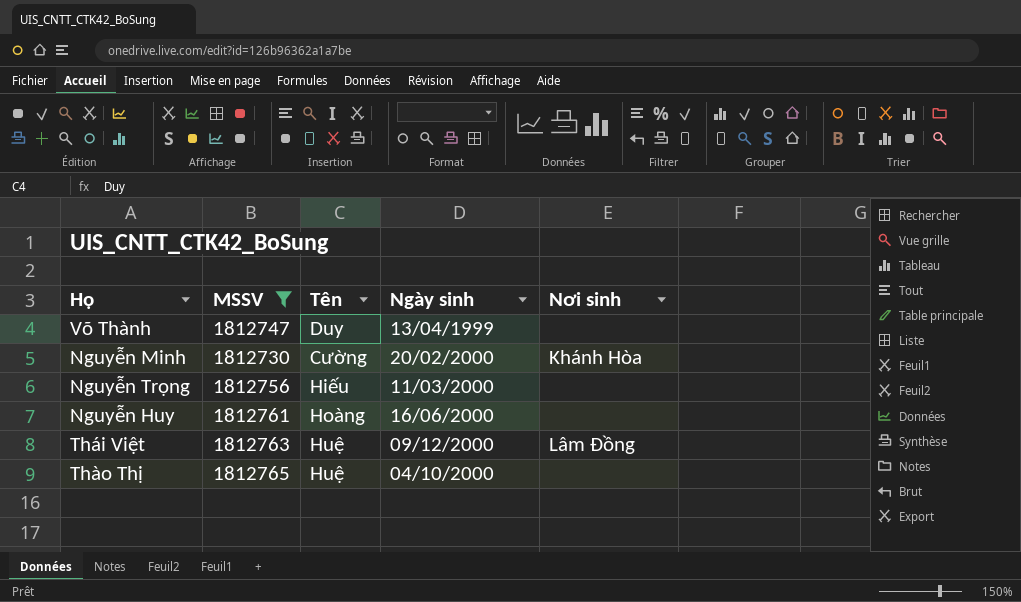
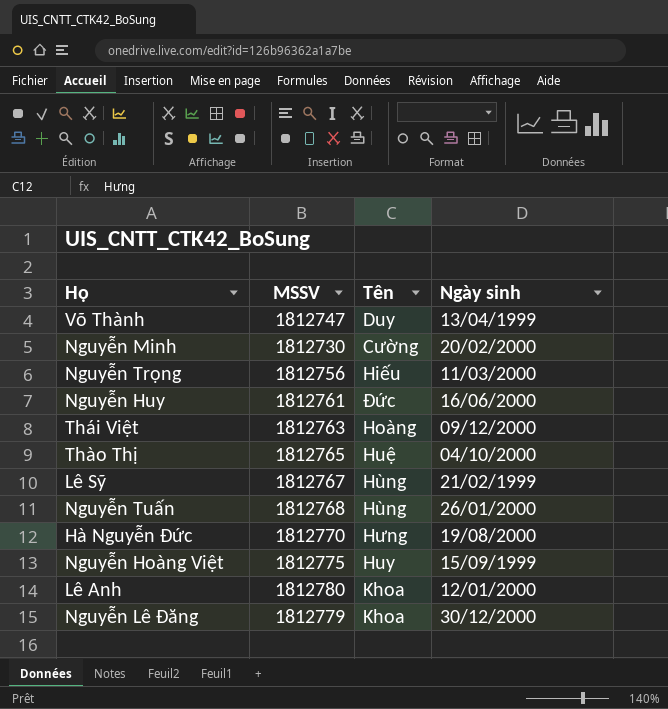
filter: MSSV <= 1812765 -> none
column Nơi sinh | position: 5 -> none
Nguyễn Huy | Tên: Hoàng -> Đức
Thái Việt | Tên: Huệ -> Hoàng

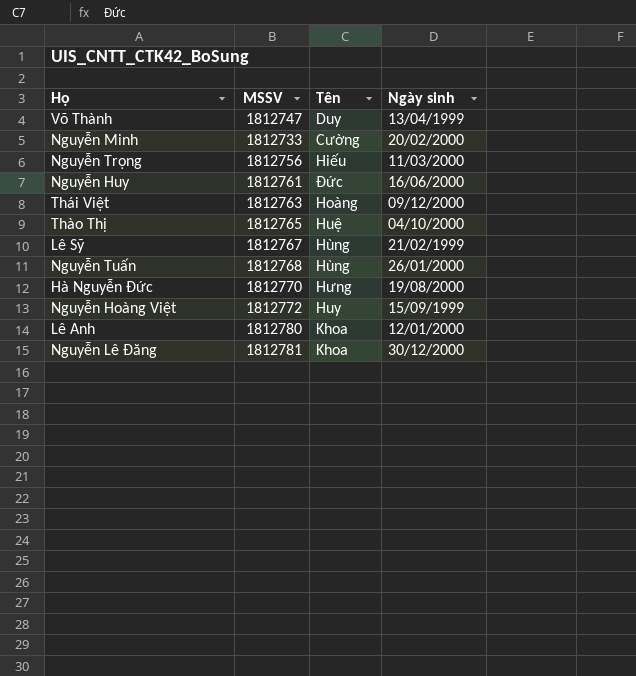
Nguyễn Minh | MSSV: 1812730 -> 1812733
Nguyễn Hoàng Việt | MSSV: 1812775 -> 1812772
Nguyễn Lê Đăng | MSSV: 1812779 -> 1812781

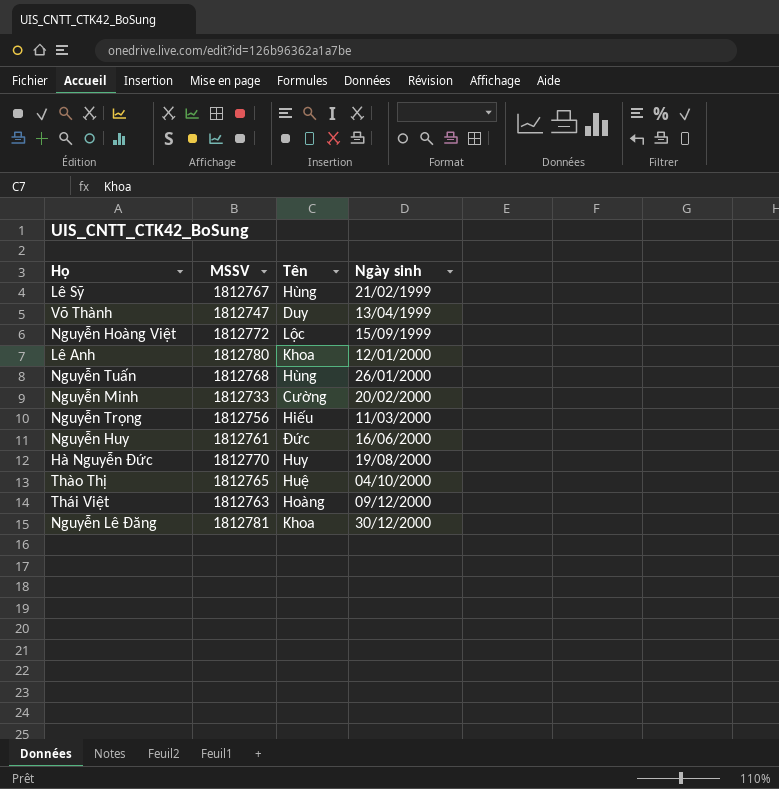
row order: none -> Ngày sinh ascending
Nguyễn Hoàng Việt | Tên: Huy -> Lộc
Hà Nguyễn Đức | Tên: Hưng -> Huy

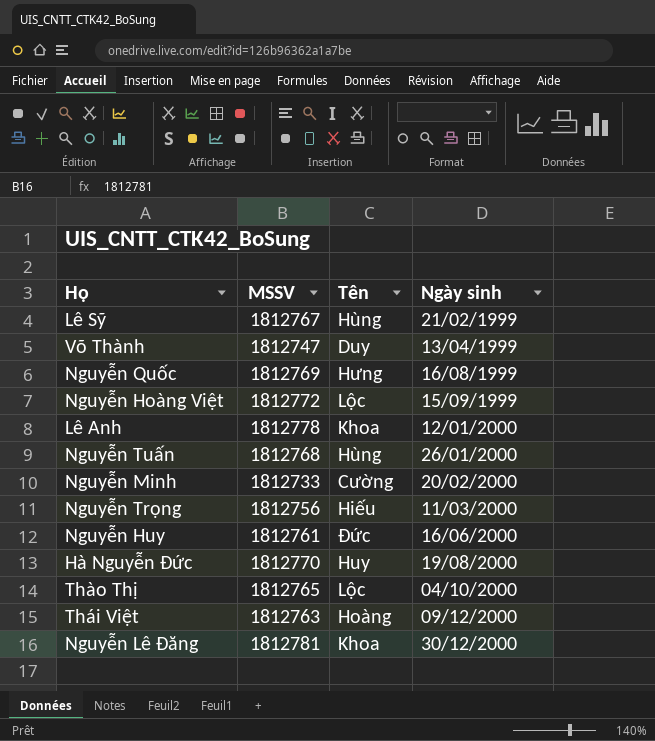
row Nguyễn Quốc: none -> 1812769 | Hưng | 16/08/1999
Lê Anh | MSSV: 1812780 -> 1812778
Thào Thị | Tên: Huệ -> Lộc

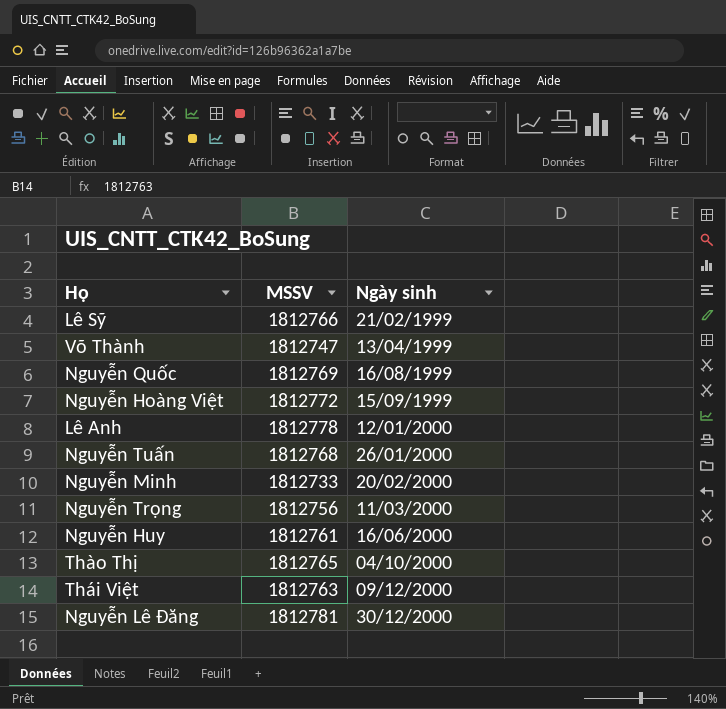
column Tên | position: 3 -> none
row Hà Nguyễn Đức: 1812770 | Huy | 19/08/2000 -> none
Lê Sỹ | MSSV: 1812767 -> 1812766

